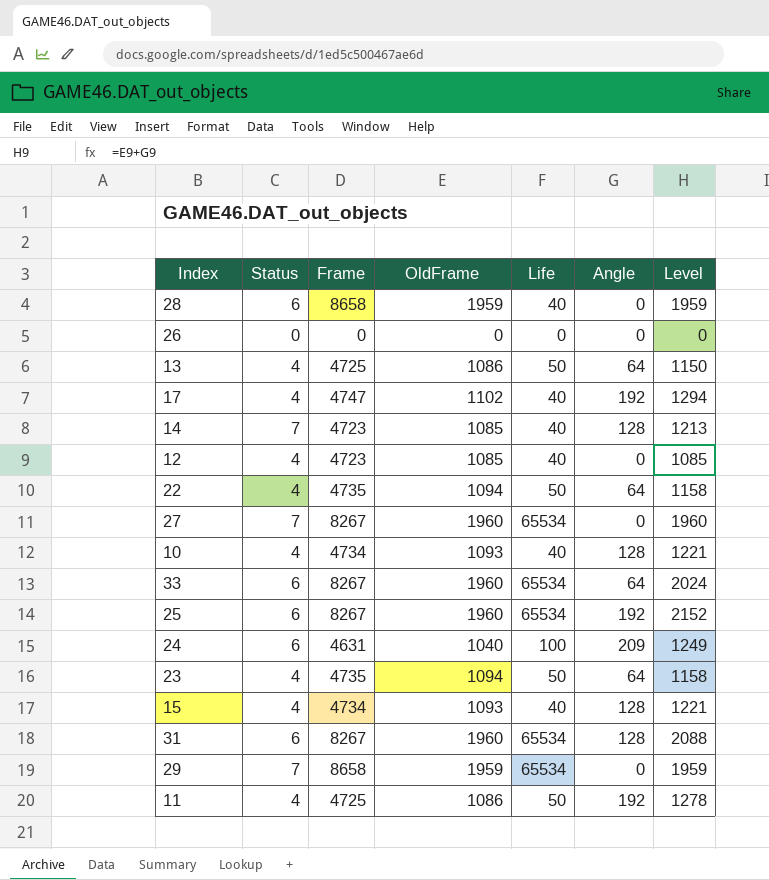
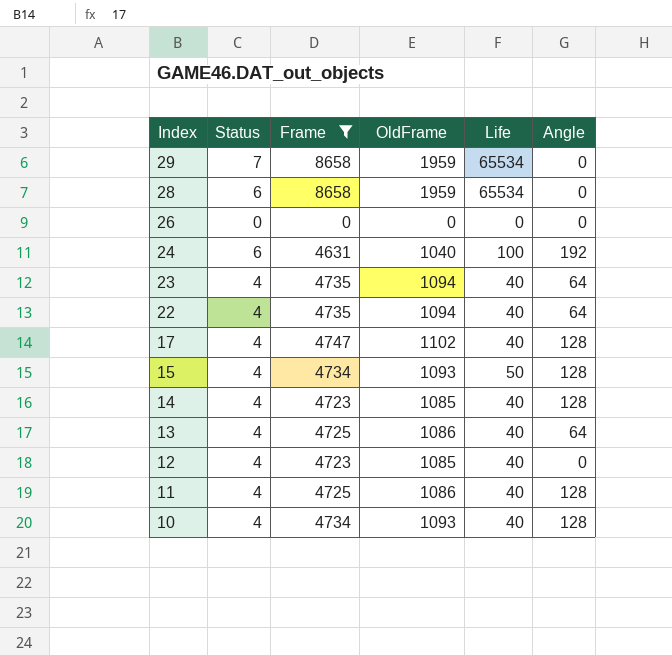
filter: none -> Frame != 8267
row order: none -> Index descending
column Level | formula: [OldFrame] + [Angle] -> none
28 | Life: 40 -> 65534
24 | Angle: 209 -> 192
23 | Life: 50 -> 40
22 | Life: 50 -> 40
17 | Angle: 192 -> 128
15 | Life: 40 -> 50
14 | Status: 7 -> 4
13 | Life: 50 -> 40
11 | Life: 50 -> 40
11 | Angle: 192 -> 128

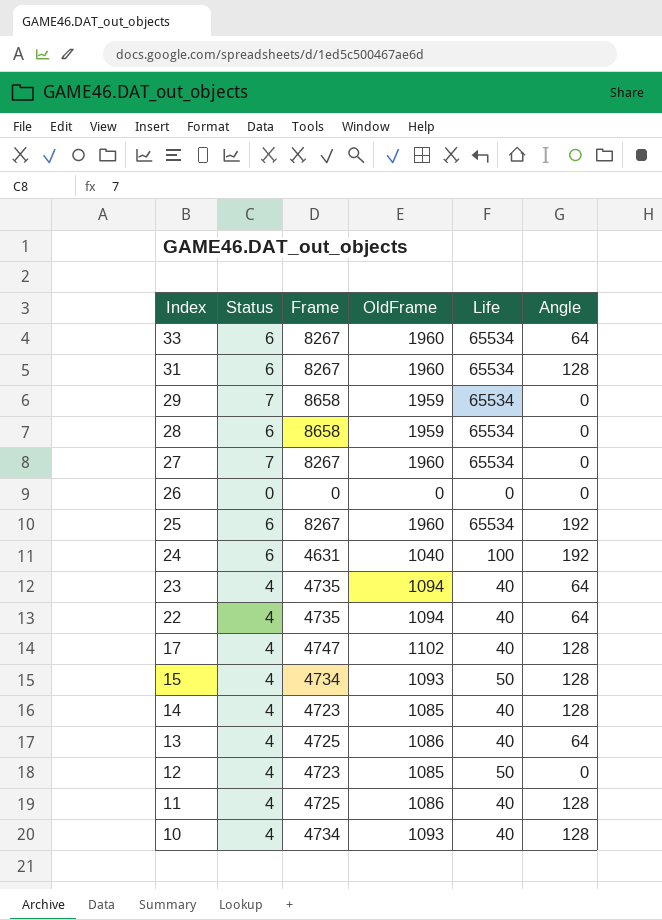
filter: Frame != 8267 -> none
12 | Life: 40 -> 50

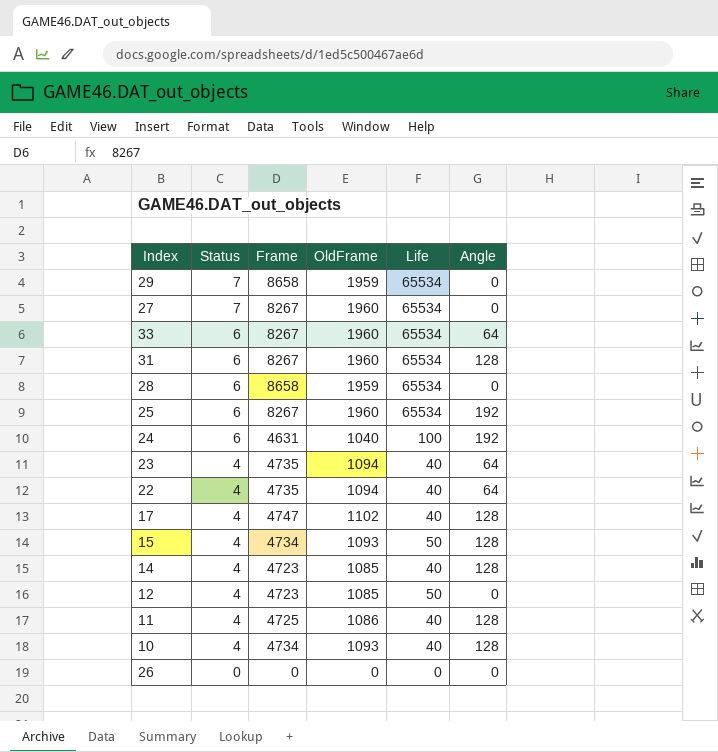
row order: Index descending -> Status descending
row 13: 4 | 4725 | 1086 | 40 | 64 -> none

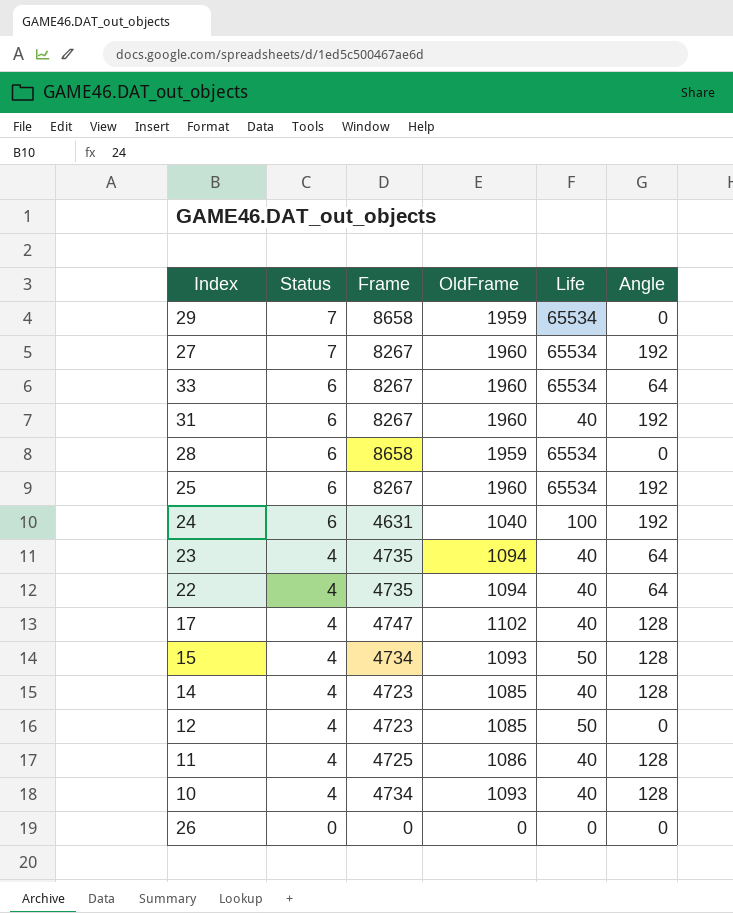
27 | Angle: 0 -> 192
31 | Life: 65534 -> 40
31 | Angle: 128 -> 192

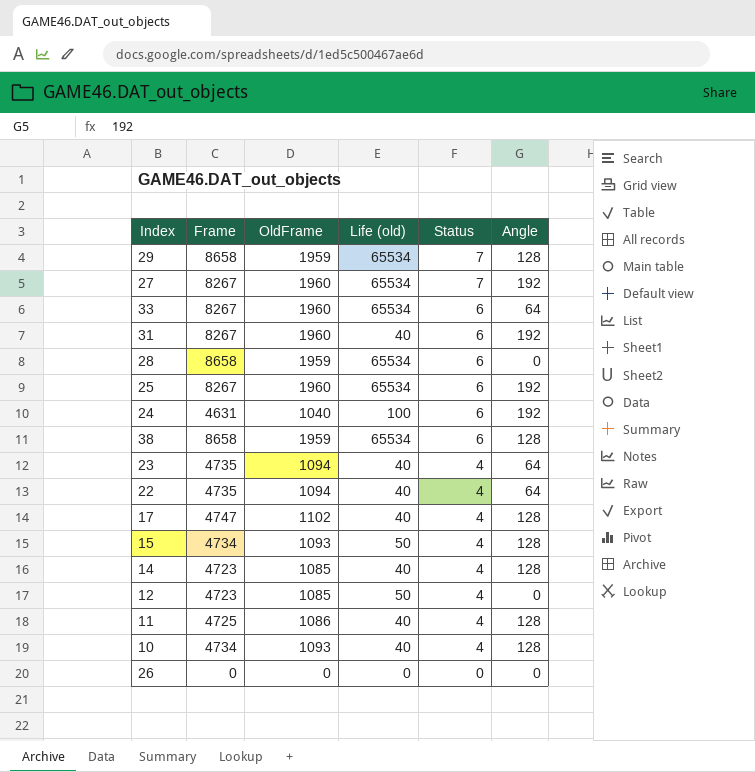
column name: Life -> Life (old)
column Status | position: 2 -> 5
29 | Angle: 0 -> 128
row 38: none -> 8658 | 1959 | 65534 | 6 | 128

